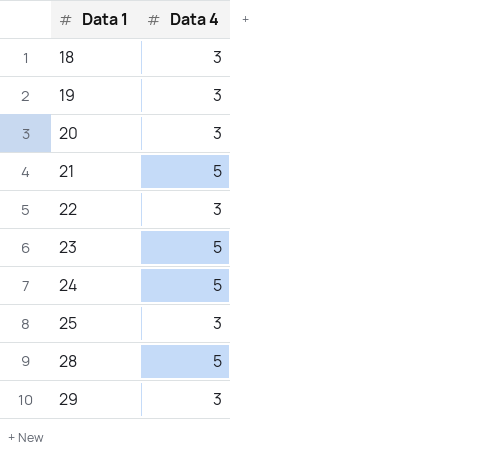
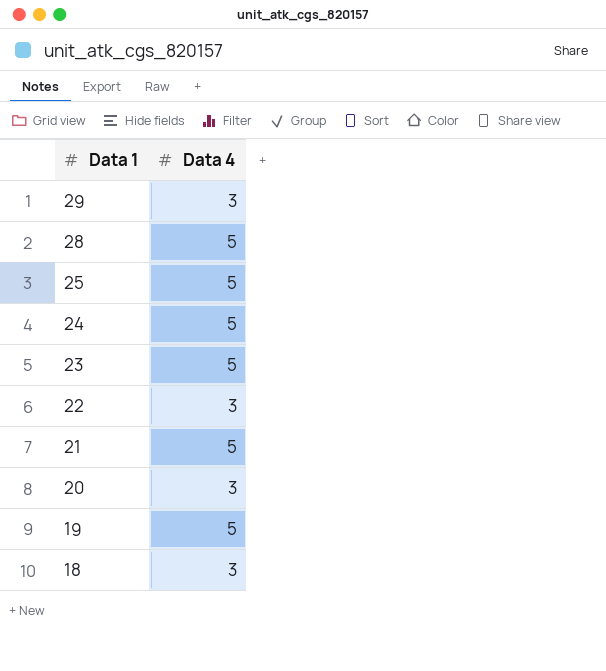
row order: Data 1 ascending -> Data 1 descending
25 | Data 4: 3 -> 5
19 | Data 4: 3 -> 5

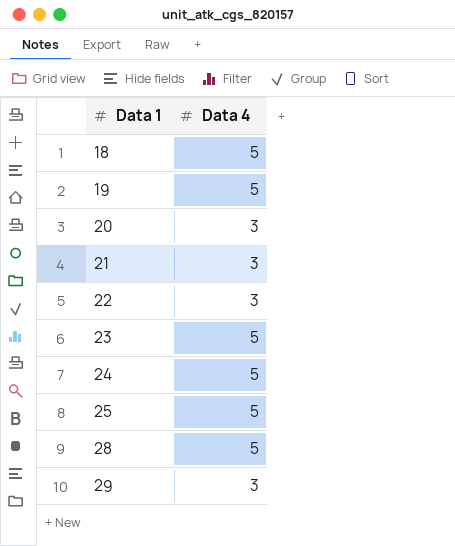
row order: Data 1 descending -> Data 1 ascending
18 | Data 4: 3 -> 5
21 | Data 4: 5 -> 3

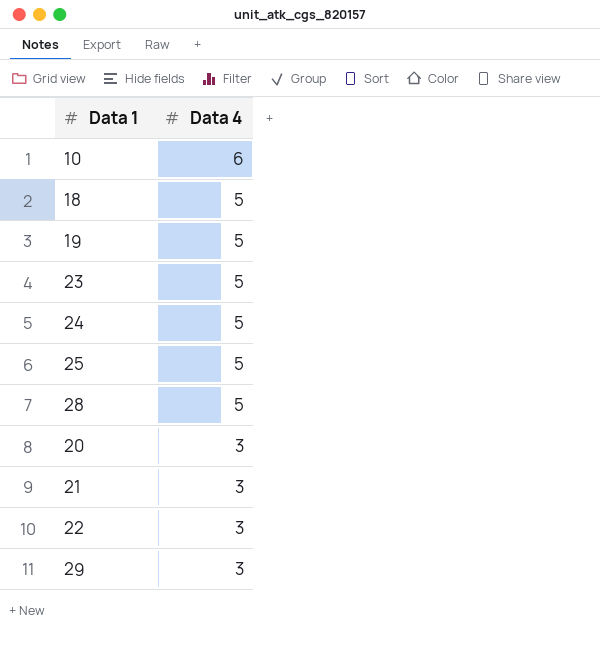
row order: Data 1 ascending -> Data 4 descending
row 10: none -> 6

